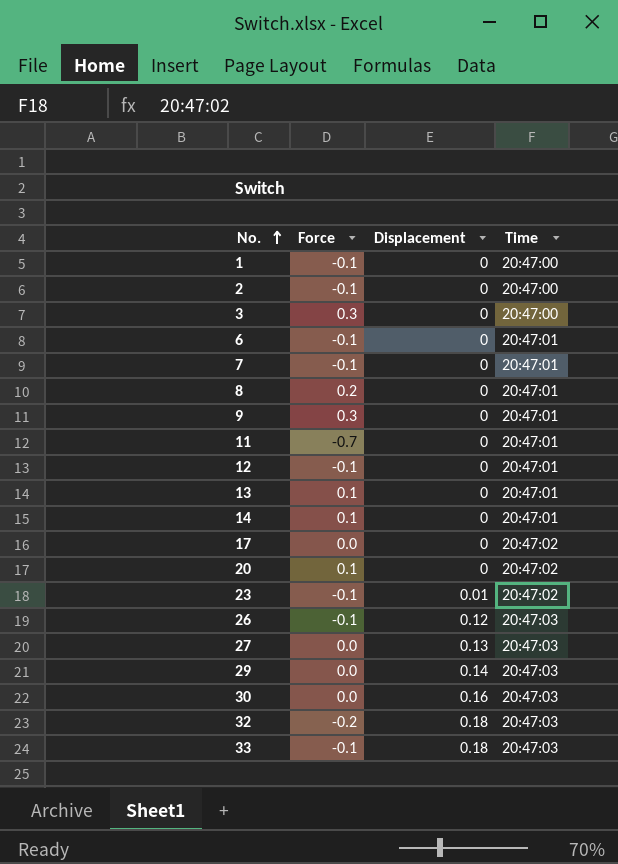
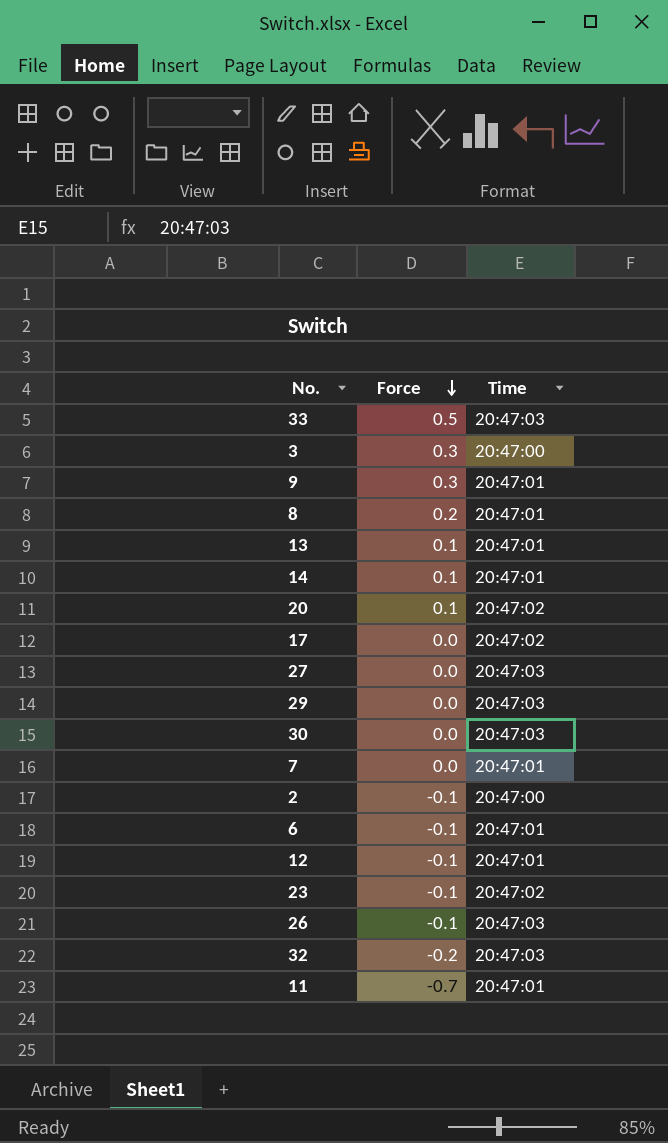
row order: No. ascending -> Force descending
column Displacement | position: 3 -> none
row 1: -0.1 | 0 | 20:47:00 -> none
33 | Force: -0.1 -> 0.5
7 | Force: -0.1 -> 0.0

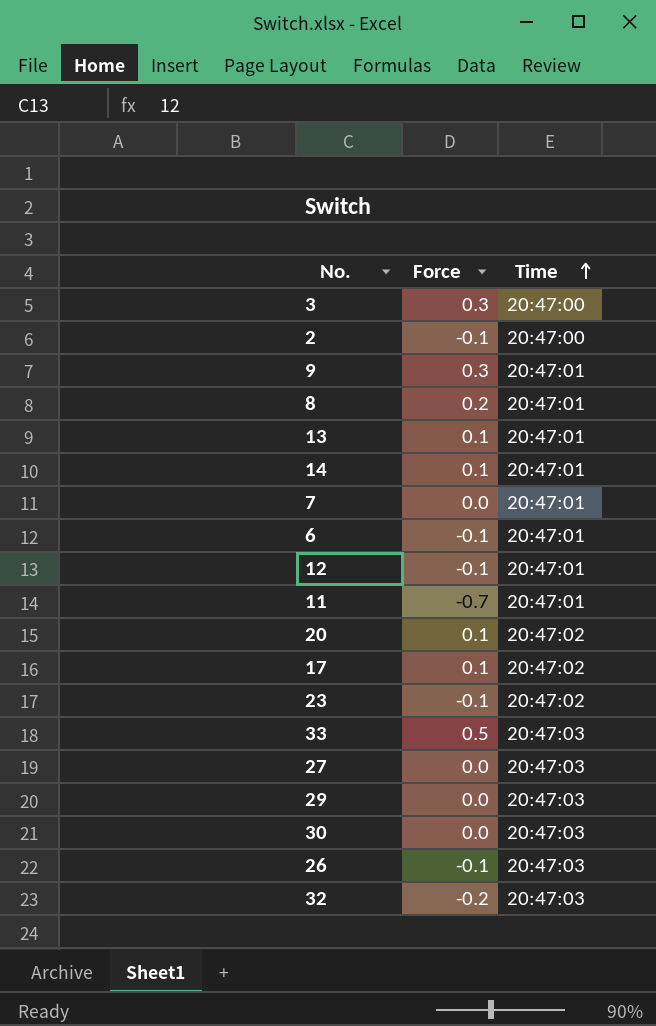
row order: Force descending -> Time ascending
17 | Force: 0.0 -> 0.1

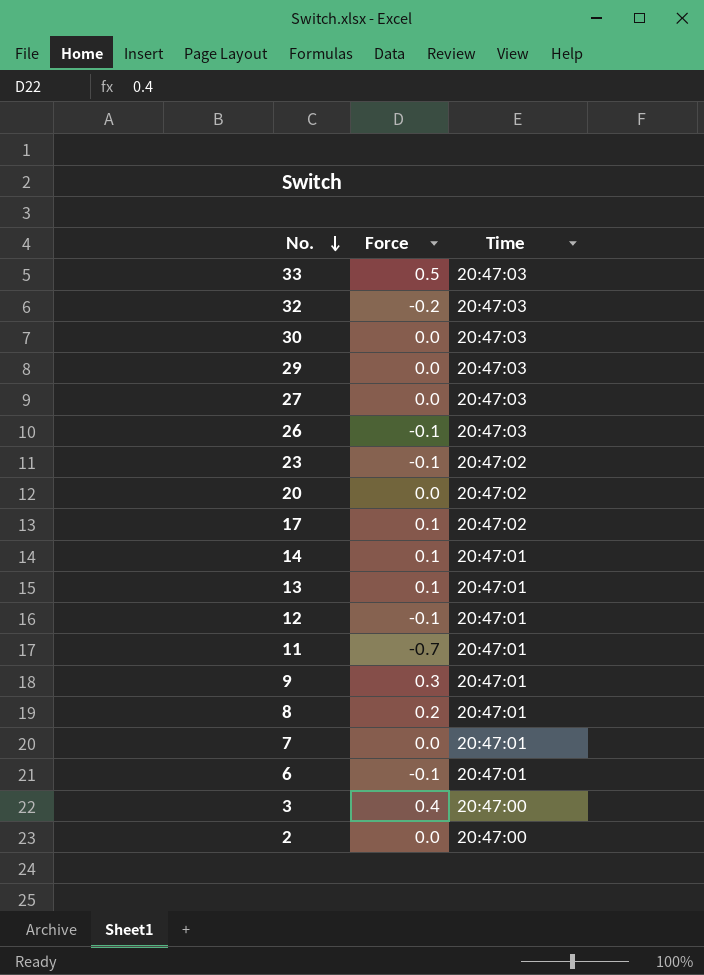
row order: Time ascending -> No. descending
20 | Force: 0.1 -> 0.0
3 | Force: 0.3 -> 0.4
2 | Force: -0.1 -> 0.0

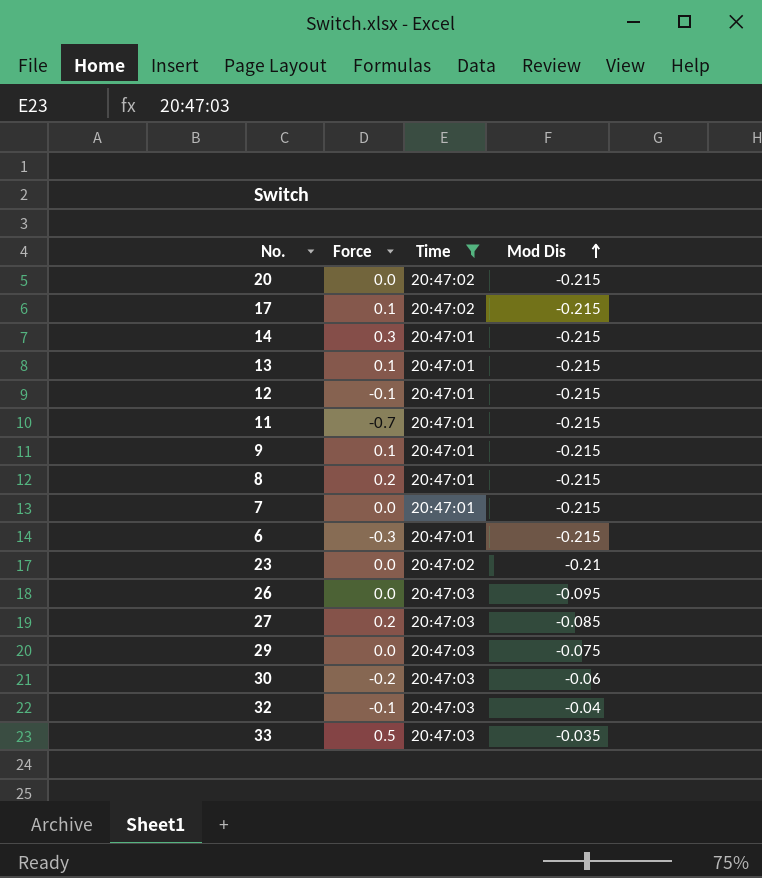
filter: none -> Time != 20:47:00
row order: No. descending -> Mod Dis ascending
column Mod Dis | position: none -> 4
14 | Force: 0.1 -> 0.3
9 | Force: 0.3 -> 0.1
6 | Force: -0.1 -> -0.3
23 | Force: -0.1 -> 0.0
26 | Force: -0.1 -> 0.0
27 | Force: 0.0 -> 0.2
30 | Force: 0.0 -> -0.2
32 | Force: -0.2 -> -0.1

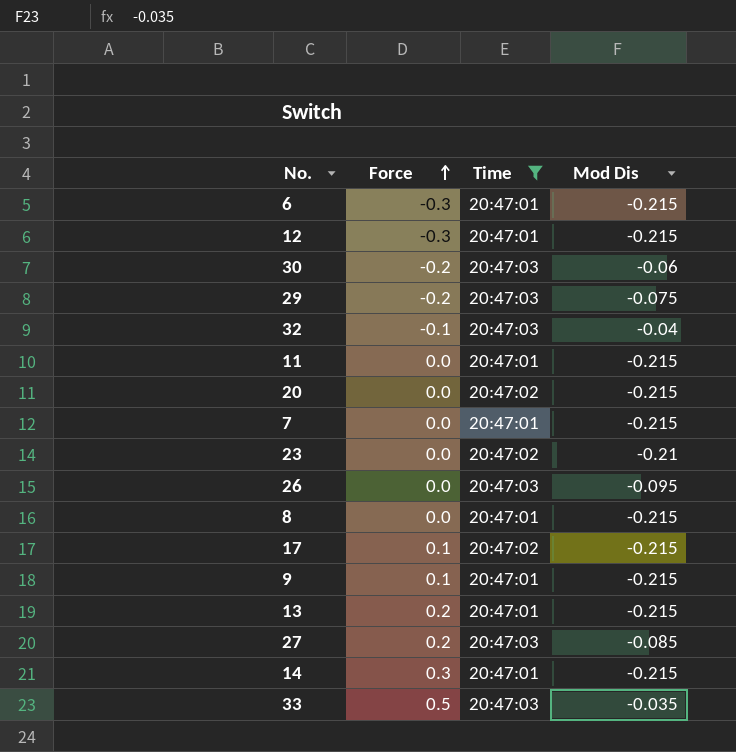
row order: Mod Dis ascending -> Force ascending
12 | Force: -0.1 -> -0.3
29 | Force: 0.0 -> -0.2
11 | Force: -0.7 -> 0.0
8 | Force: 0.2 -> 0.0
13 | Force: 0.1 -> 0.2

